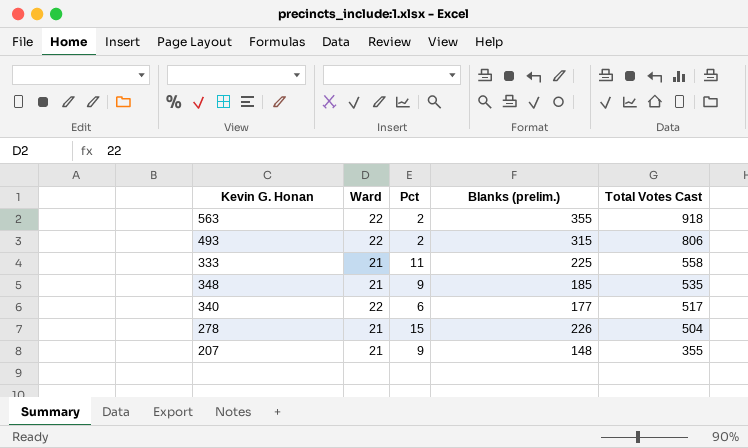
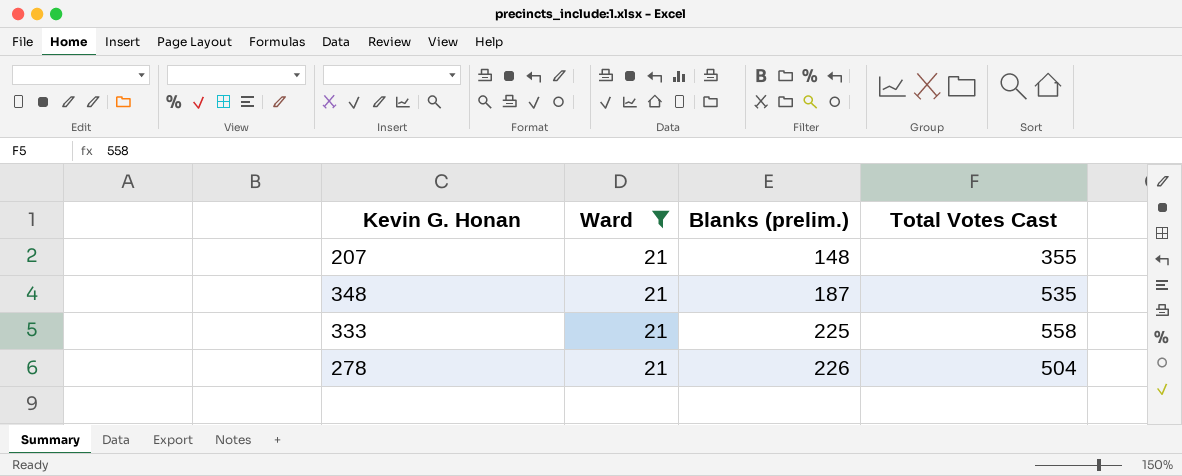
filter: none -> Ward = 21
row order: Total Votes Cast descending -> Blanks (prelim.) ascending
column Pct | position: 3 -> none
348 | Blanks (prelim.): 185 -> 187

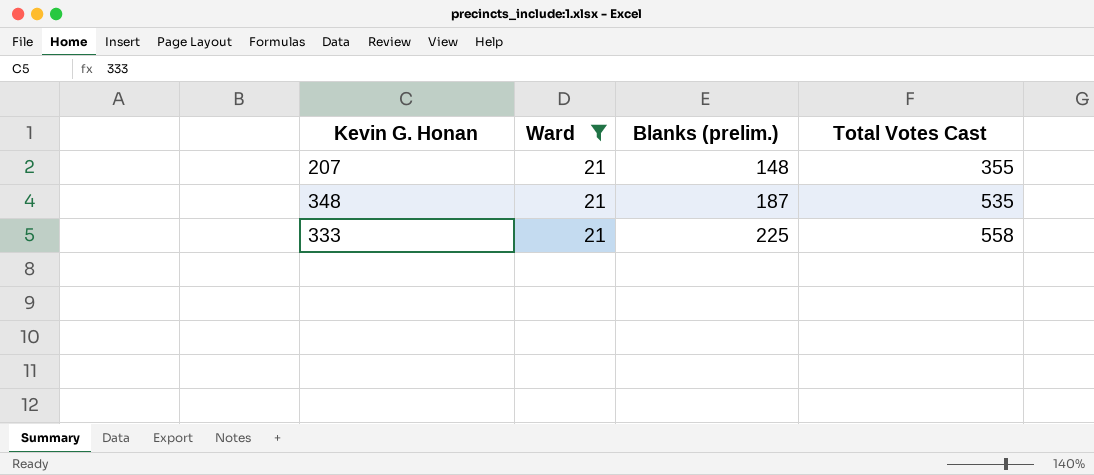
row 278: 21 | 226 | 504 -> none

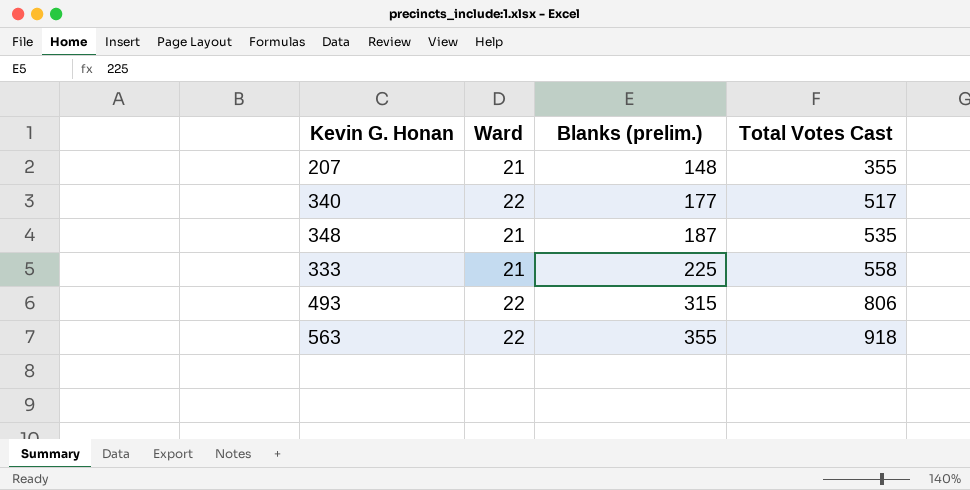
filter: Ward = 21 -> none

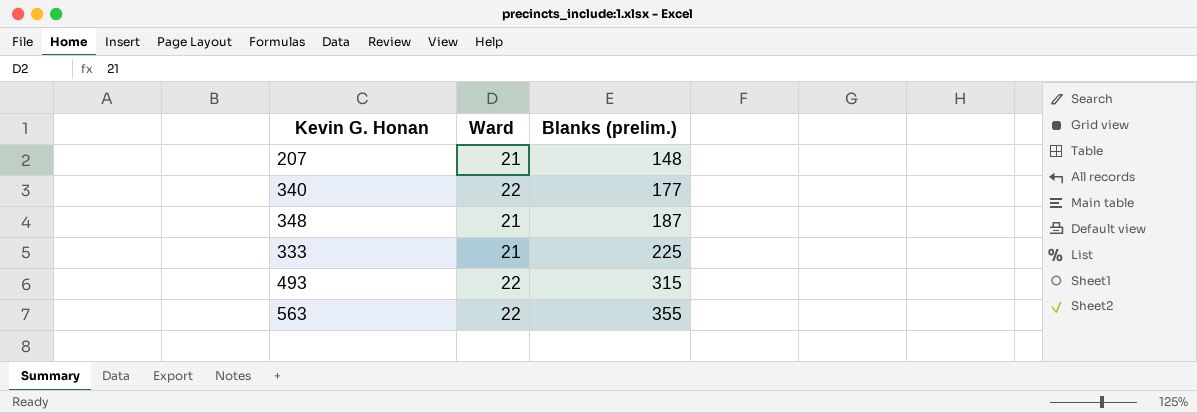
column Total Votes Cast | position: 4 -> none

